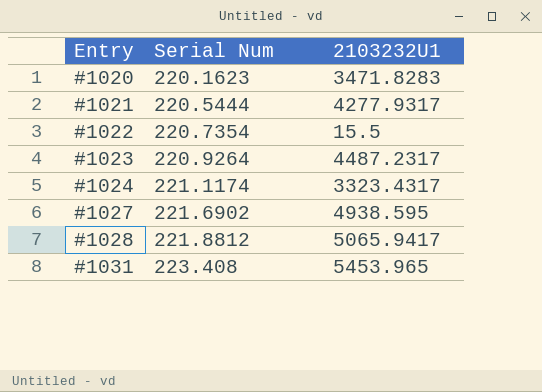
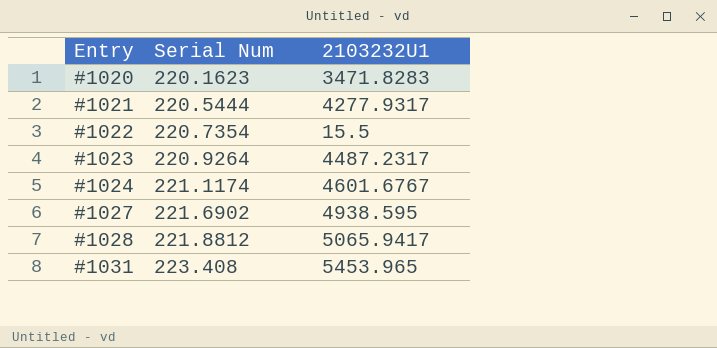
#1024 | 2103232U1: 3323.4317 -> 4601.6767

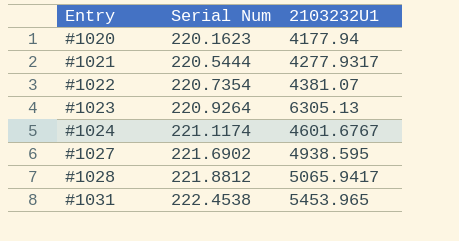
#1020 | 2103232U1: 3471.8283 -> 4177.94
#1022 | 2103232U1: 15.5 -> 4381.07
#1023 | 2103232U1: 4487.2317 -> 6305.13
#1031 | Serial Num: 223.408 -> 222.4538

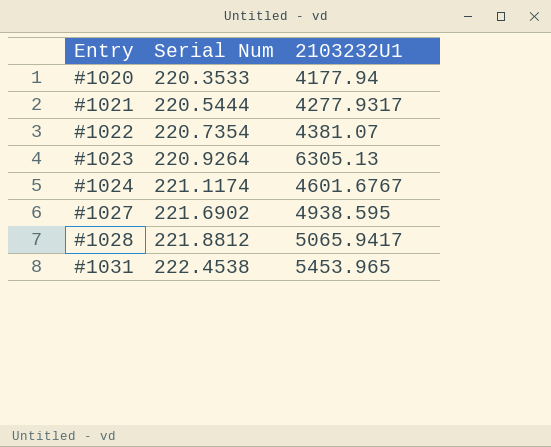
#1020 | Serial Num: 220.1623 -> 220.3533

